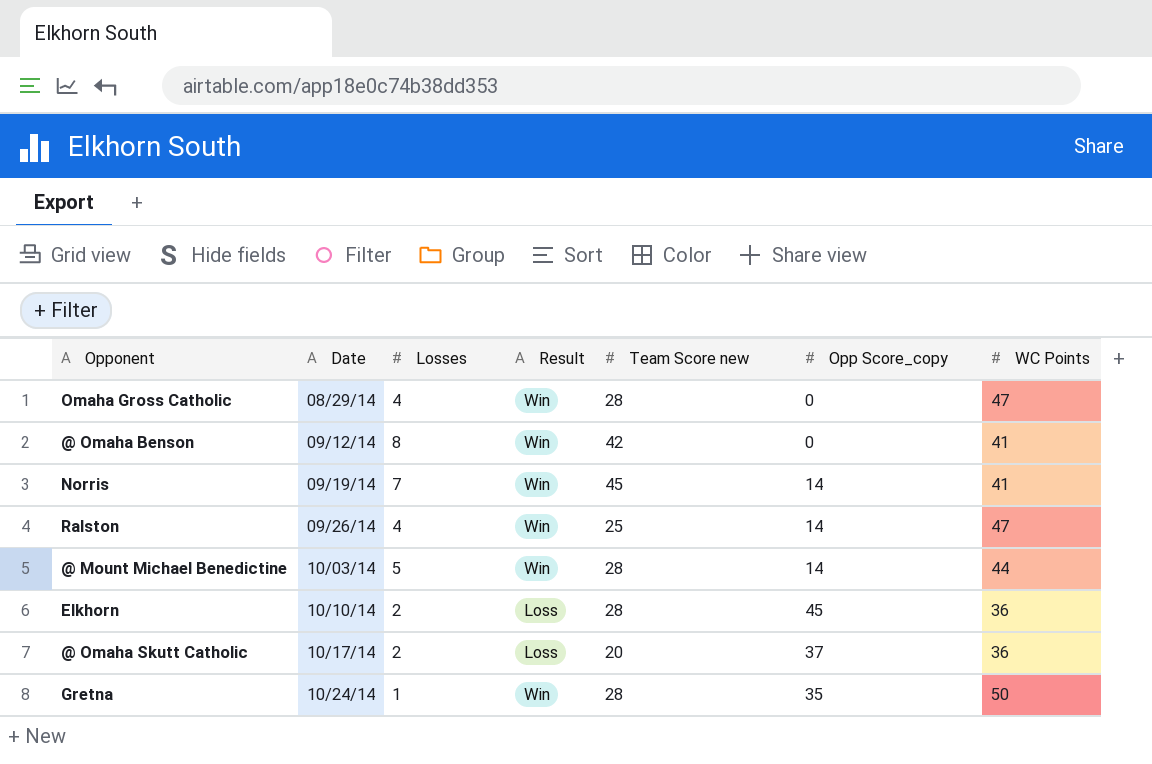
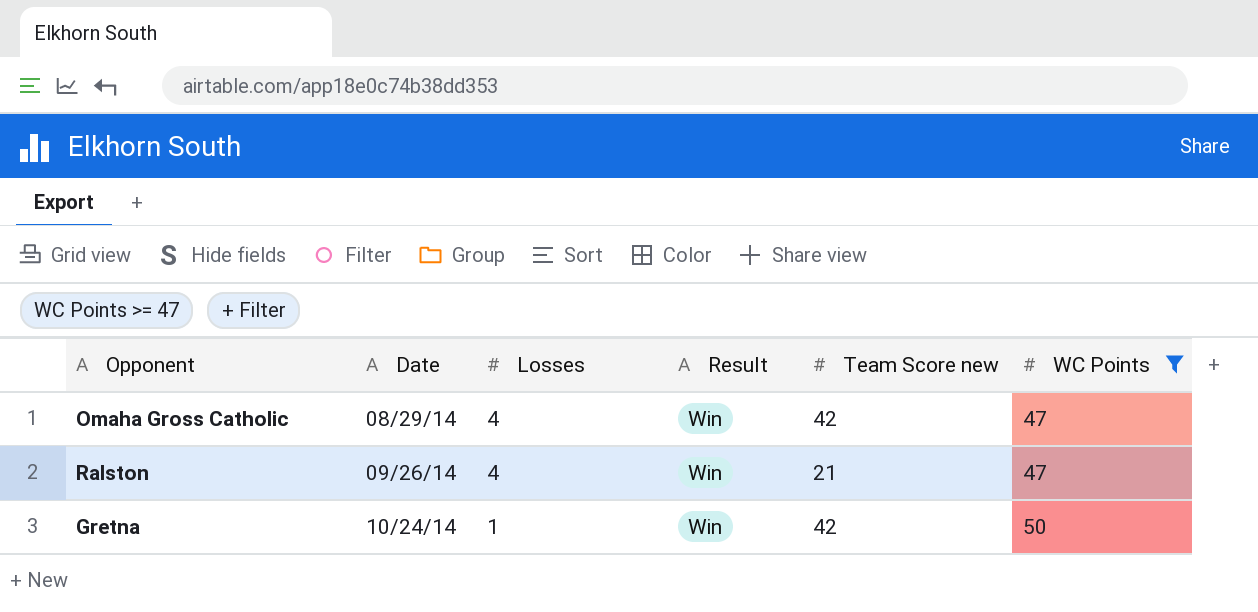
filter: none -> WC Points >= 47
column Opp Score_copy | position: 6 -> none
Omaha Gross Catholic | Team Score new: 28 -> 42
Ralston | Team Score new: 25 -> 21
Gretna | Team Score new: 28 -> 42

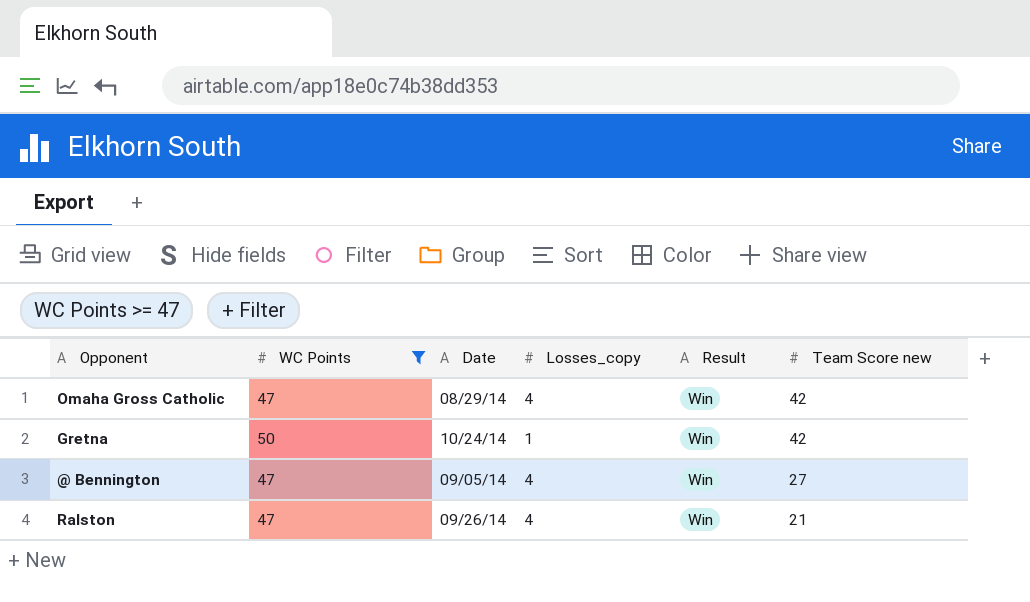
row order: Date ascending -> Team Score new descending
column WC Points | position: 6 -> 2
column name: Losses -> Losses_copy
row @ Bennington: none -> 47 | 09/05/14 | 4 | Win | 27

